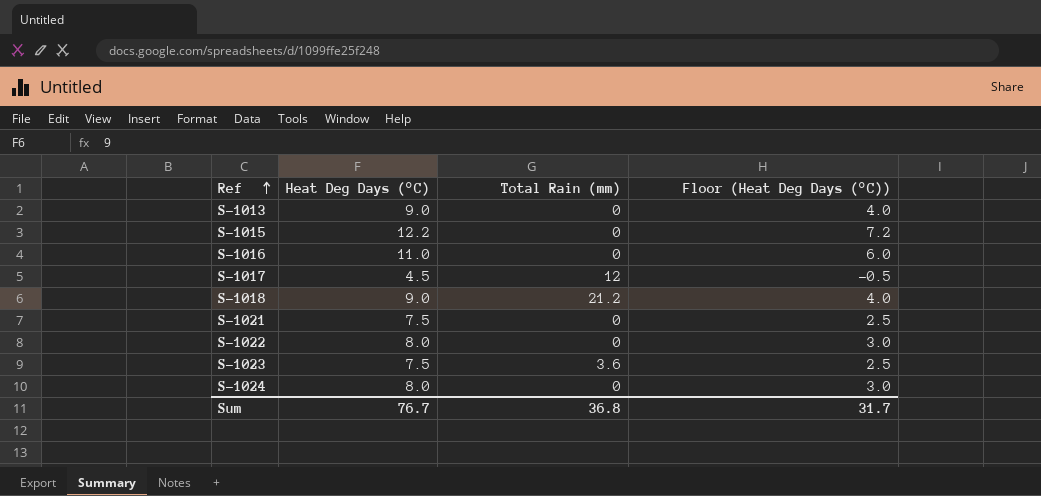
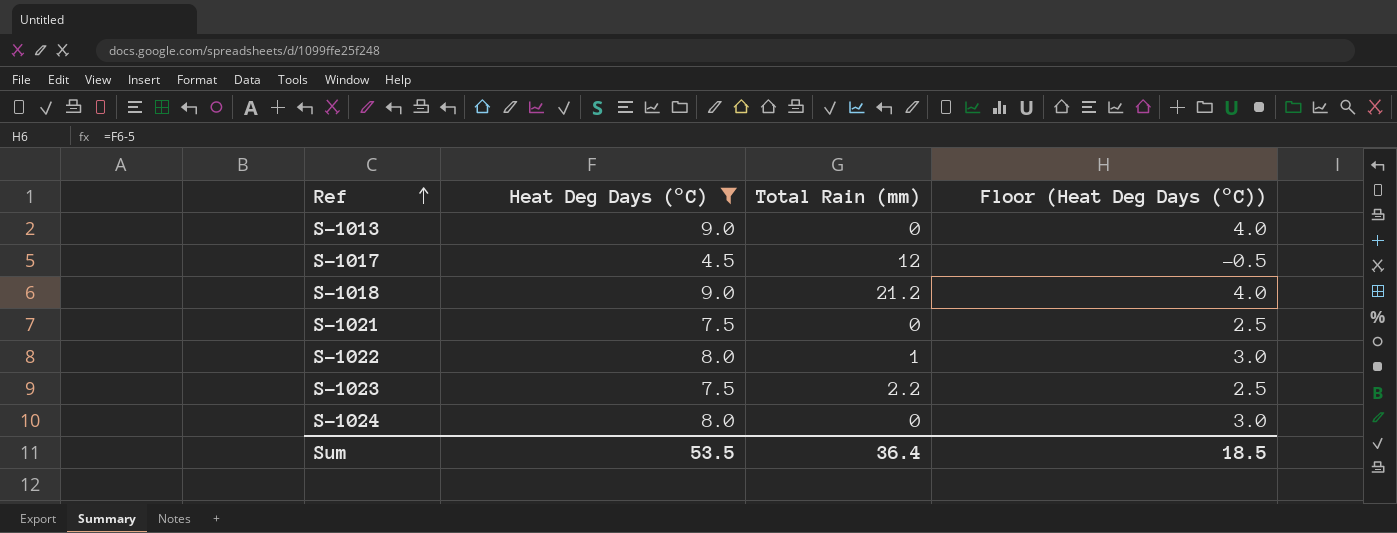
filter: none -> Heat Deg Days (°C) <= 9.0
S-1022 | Total Rain (mm): 0 -> 1
S-1023 | Total Rain (mm): 3.6 -> 2.2
Sum | Heat Deg Days (°C): 76.7 -> 53.5
Sum | Total Rain (mm): 36.8 -> 36.4
Sum | Floor (Heat Deg Days (°C)): 31.7 -> 18.5

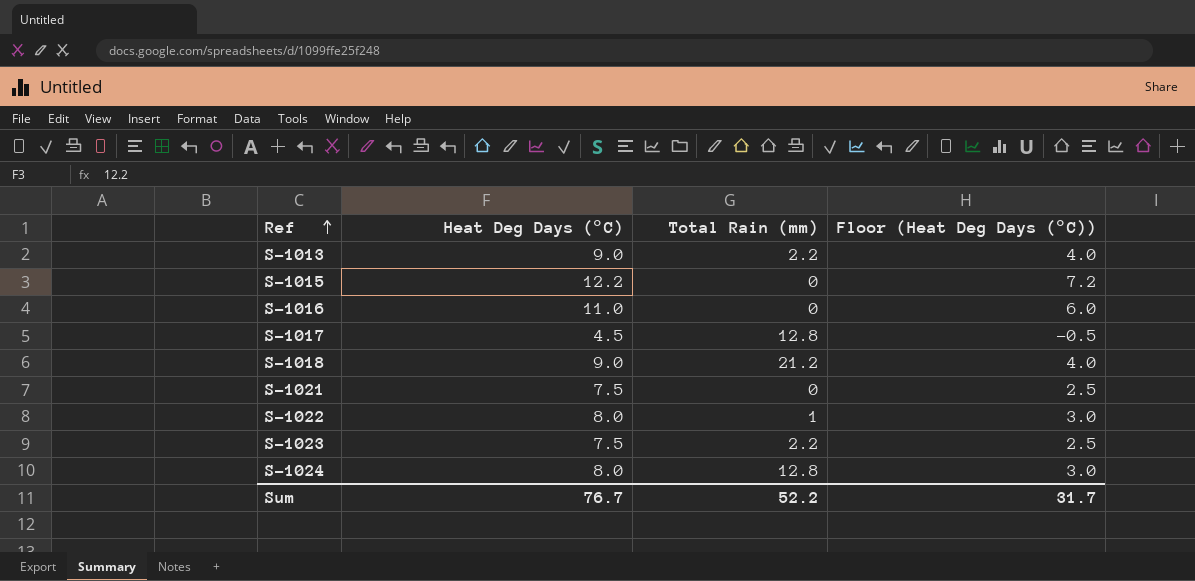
filter: Heat Deg Days (°C) <= 9.0 -> none
S-1013 | Total Rain (mm): 0 -> 2.2
S-1017 | Total Rain (mm): 12 -> 12.8
S-1024 | Total Rain (mm): 0 -> 12.8
Sum | Heat Deg Days (°C): 53.5 -> 76.7
Sum | Total Rain (mm): 36.4 -> 52.2
Sum | Floor (Heat Deg Days (°C)): 18.5 -> 31.7

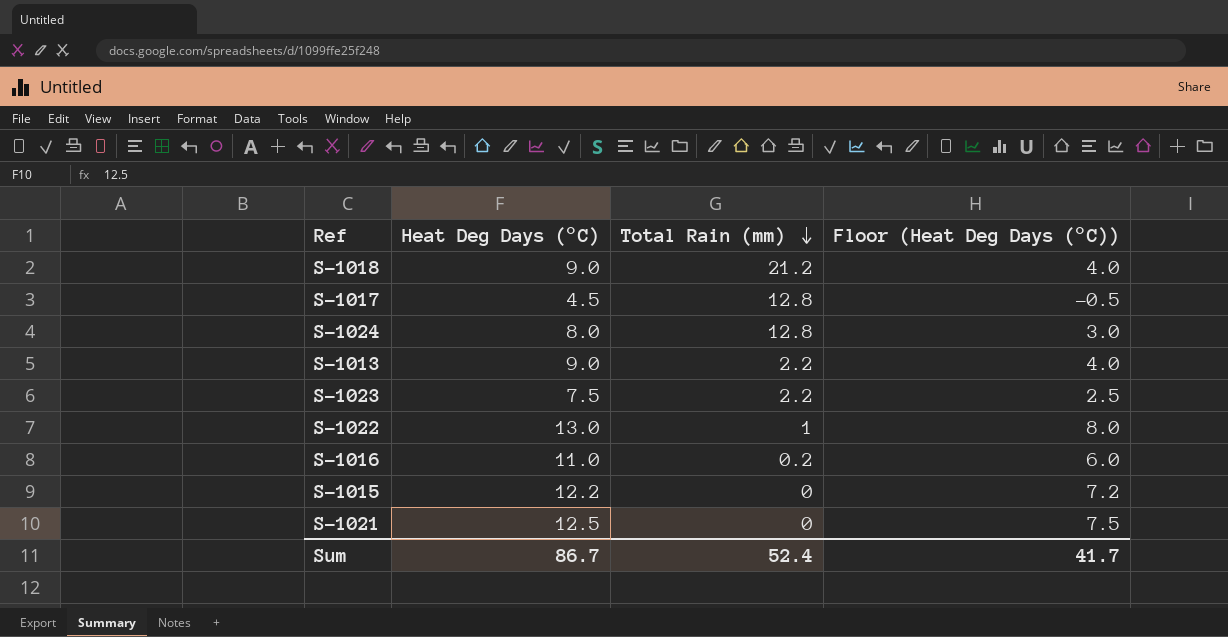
row order: Ref ascending -> Total Rain (mm) descending
S-1022 | Heat Deg Days (°C): 8.0 -> 13.0
S-1022 | Floor (Heat Deg Days (°C)): 3.0 -> 8.0
S-1016 | Total Rain (mm): 0 -> 0.2
S-1021 | Heat Deg Days (°C): 7.5 -> 12.5
S-1021 | Floor (Heat Deg Days (°C)): 2.5 -> 7.5
Sum | Heat Deg Days (°C): 76.7 -> 86.7
Sum | Total Rain (mm): 52.2 -> 52.4
Sum | Floor (Heat Deg Days (°C)): 31.7 -> 41.7

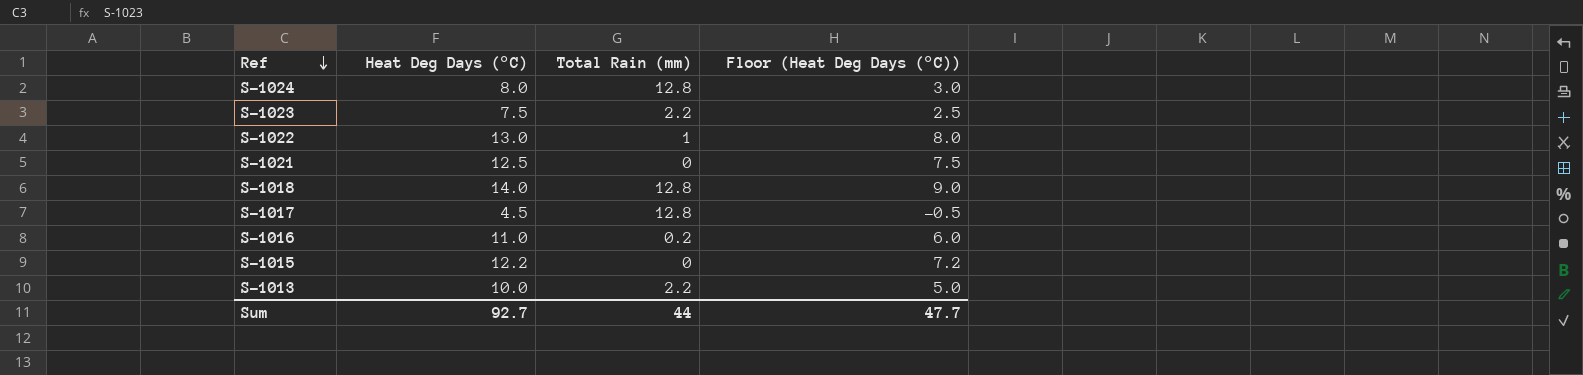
row order: Total Rain (mm) descending -> Ref descending
S-1018 | Heat Deg Days (°C): 9.0 -> 14.0
S-1018 | Total Rain (mm): 21.2 -> 12.8
S-1018 | Floor (Heat Deg Days (°C)): 4.0 -> 9.0
S-1013 | Heat Deg Days (°C): 9.0 -> 10.0
S-1013 | Floor (Heat Deg Days (°C)): 4.0 -> 5.0
Sum | Heat Deg Days (°C): 86.7 -> 92.7
Sum | Total Rain (mm): 52.4 -> 44
Sum | Floor (Heat Deg Days (°C)): 41.7 -> 47.7

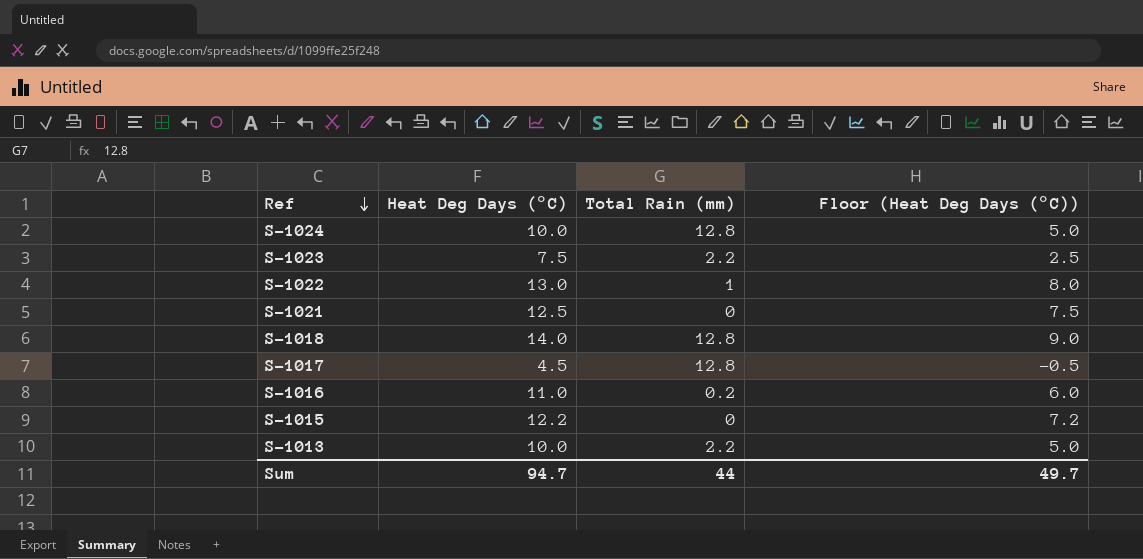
S-1024 | Heat Deg Days (°C): 8.0 -> 10.0
S-1024 | Floor (Heat Deg Days (°C)): 3.0 -> 5.0
Sum | Heat Deg Days (°C): 92.7 -> 94.7
Sum | Floor (Heat Deg Days (°C)): 47.7 -> 49.7

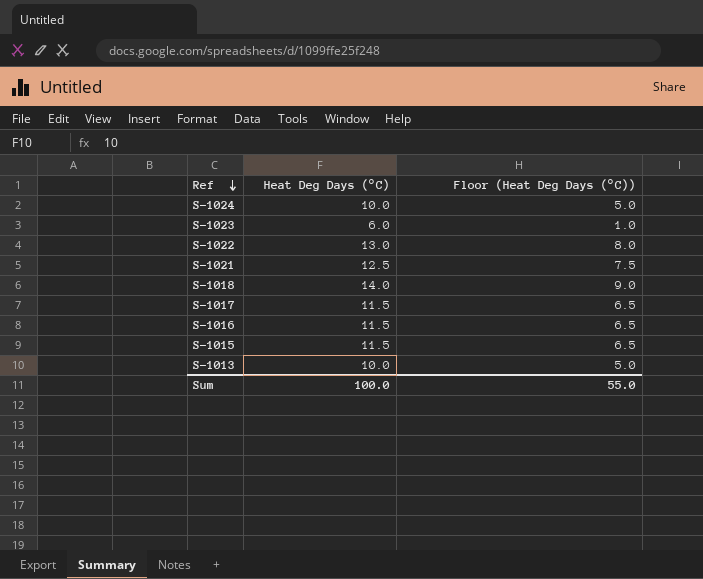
column Total Rain (mm) | position: 3 -> none
S-1023 | Heat Deg Days (°C): 7.5 -> 6.0
S-1023 | Floor (Heat Deg Days (°C)): 2.5 -> 1.0
S-1017 | Heat Deg Days (°C): 4.5 -> 11.5
S-1017 | Floor (Heat Deg Days (°C)): -0.5 -> 6.5
S-1016 | Heat Deg Days (°C): 11.0 -> 11.5
S-1016 | Floor (Heat Deg Days (°C)): 6.0 -> 6.5
S-1015 | Heat Deg Days (°C): 12.2 -> 11.5
S-1015 | Floor (Heat Deg Days (°C)): 7.2 -> 6.5
Sum | Heat Deg Days (°C): 94.7 -> 100.0
Sum | Floor (Heat Deg Days (°C)): 49.7 -> 55.0

